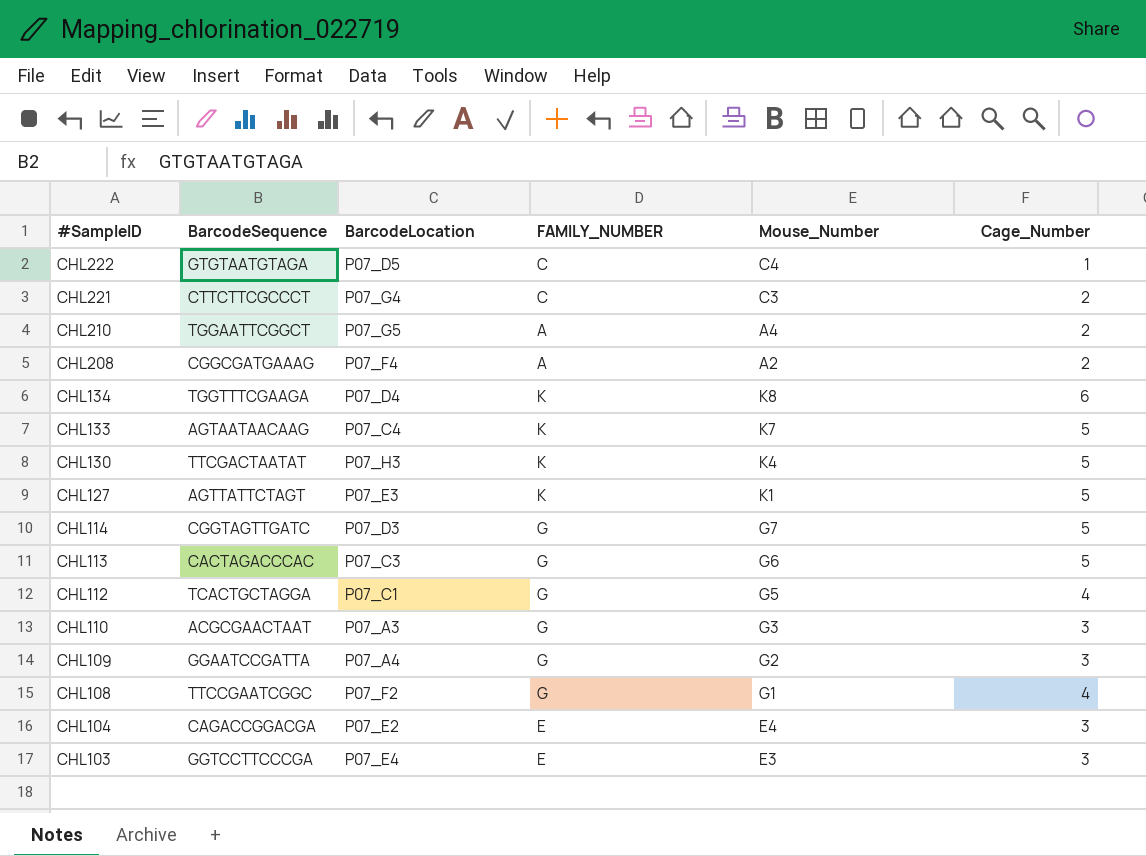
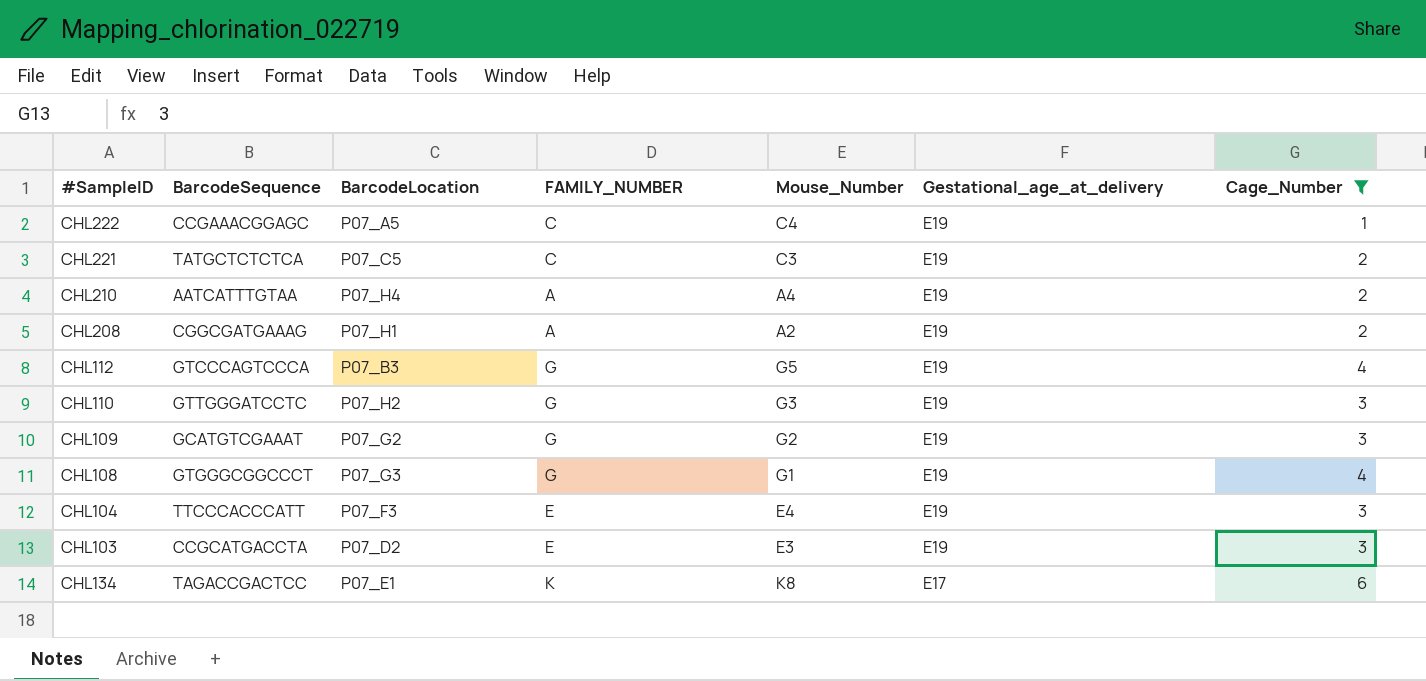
filter: none -> Cage_Number != 5
row order: #SampleID descending -> Gestational_age_at_delivery descending
column Gestational_age_at_delivery | position: none -> 6
CHL222 | BarcodeSequence: GTGTAATGTAGA -> CCGAAACGGAGC
CHL222 | BarcodeLocation: P07_D5 -> P07_A5
CHL221 | BarcodeSequence: CTTCTTCGCCCT -> TATGCTCTCTCA
CHL221 | BarcodeLocation: P07_G4 -> P07_C5
CHL210 | BarcodeSequence: TGGAATTCGGCT -> AATCATTTGTAA
CHL210 | BarcodeLocation: P07_G5 -> P07_H4
CHL208 | BarcodeLocation: P07_F4 -> P07_H1
CHL112 | BarcodeSequence: TCACTGCTAGGA -> GTCCCAGTCCCA
CHL112 | BarcodeLocation: P07_C1 -> P07_B3
CHL110 | BarcodeSequence: ACGCGAACTAAT -> GTTGGGATCCTC
CHL110 | BarcodeLocation: P07_A3 -> P07_H2
CHL109 | BarcodeSequence: GGAATCCGATTA -> GCATGTCGAAAT
CHL109 | BarcodeLocation: P07_A4 -> P07_G2
CHL108 | BarcodeSequence: TTCCGAATCGGC -> GTGGGCGGCCCT
CHL108 | BarcodeLocation: P07_F2 -> P07_G3
CHL104 | BarcodeSequence: CAGACCGGACGA -> TTCCCACCCATT
CHL104 | BarcodeLocation: P07_E2 -> P07_F3
CHL103 | BarcodeSequence: GGTCCTTCCCGA -> CCGCATGACCTA
CHL103 | BarcodeLocation: P07_E4 -> P07_D2
CHL134 | BarcodeSequence: TGGTTTCGAAGA -> TAGACCGACTCC
CHL134 | BarcodeLocation: P07_D4 -> P07_E1

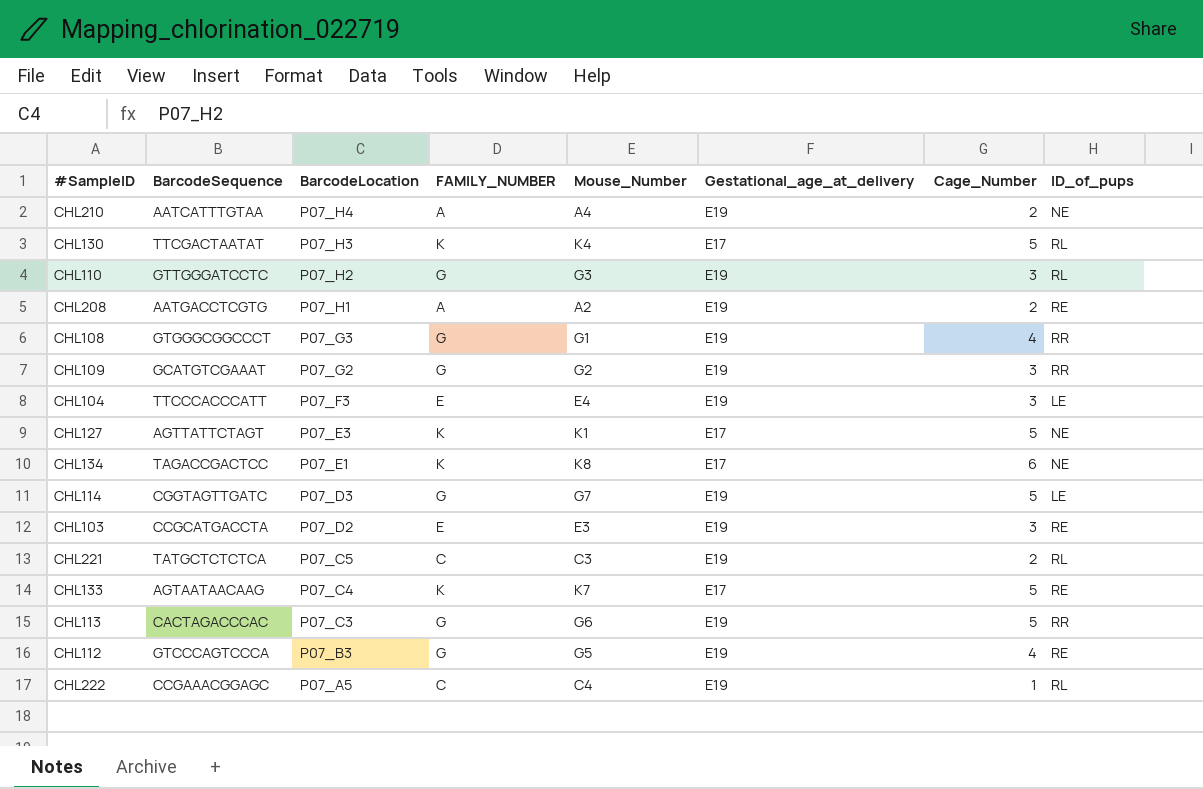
filter: Cage_Number != 5 -> none
row order: Gestational_age_at_delivery descending -> BarcodeLocation descending
column ID_of_pups | position: none -> 8
CHL208 | BarcodeSequence: CGGCGATGAAAG -> AATGACCTCGTG

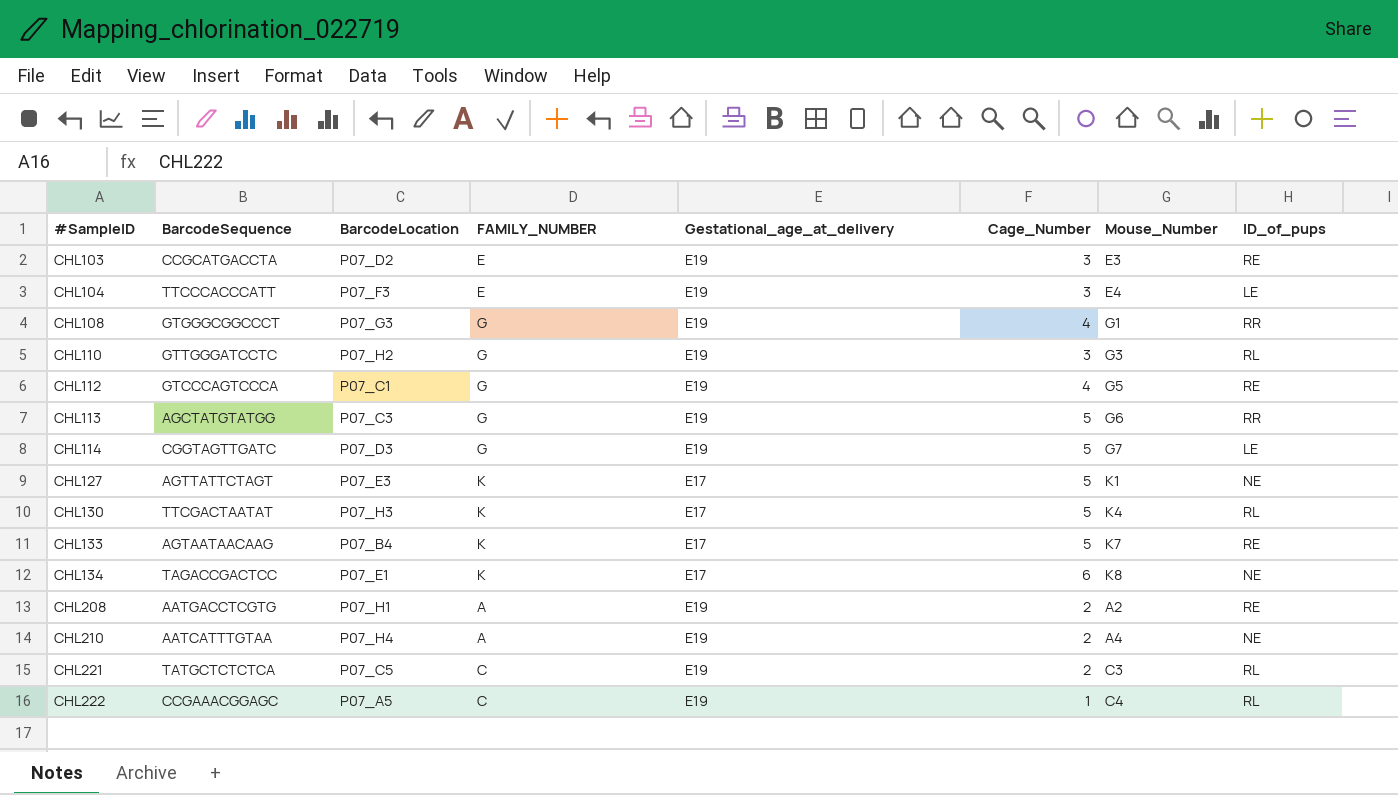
row order: BarcodeLocation descending -> #SampleID ascending
column Mouse_Number | position: 5 -> 7
row CHL109: GCATGTCGAAAT | P07_G2 | G | G2 | E19 | 3 | RR -> none
CHL112 | BarcodeLocation: P07_B3 -> P07_C1
CHL113 | BarcodeSequence: CACTAGACCCAC -> AGCTATGTATGG
CHL133 | BarcodeLocation: P07_C4 -> P07_B4

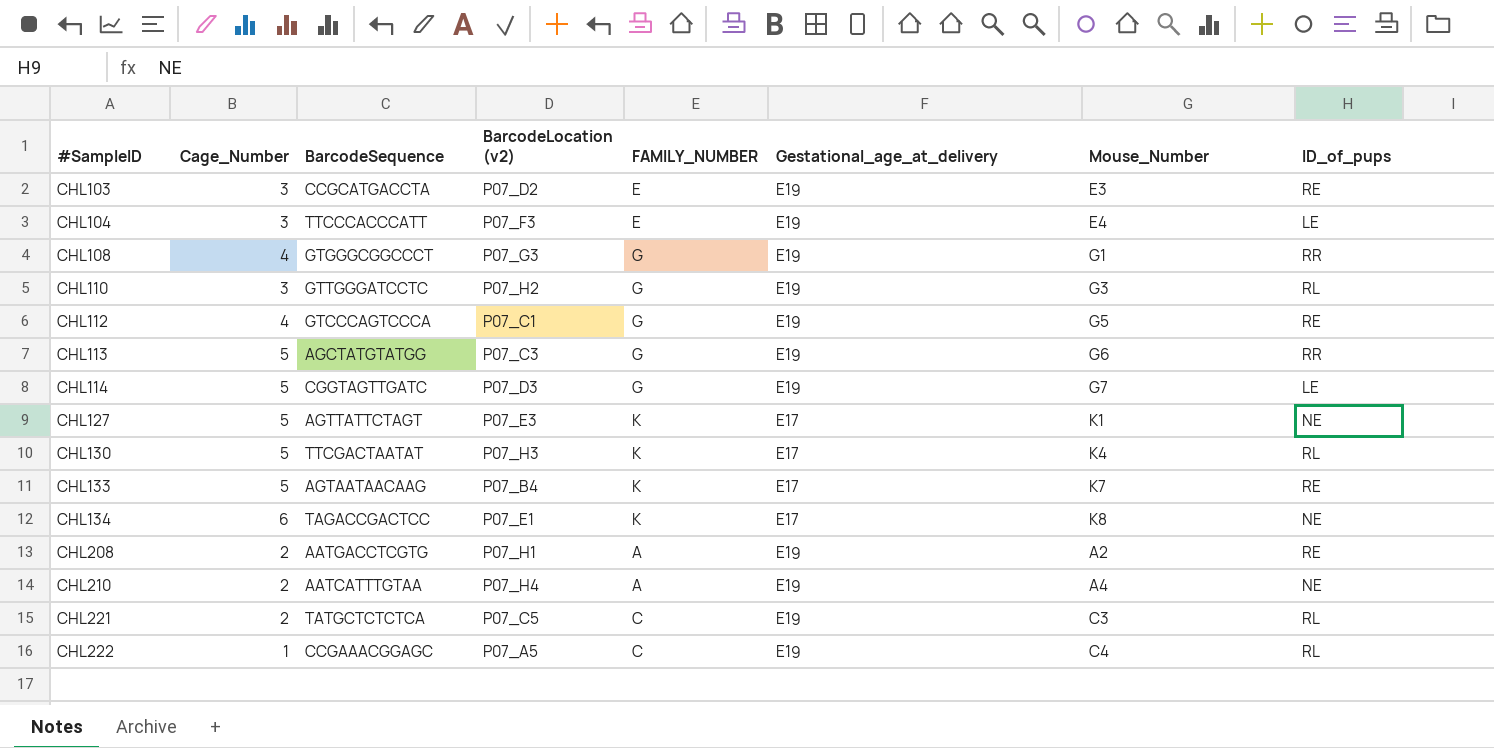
column Cage_Number | position: 6 -> 2
column name: BarcodeLocation -> BarcodeLocation (v2)

